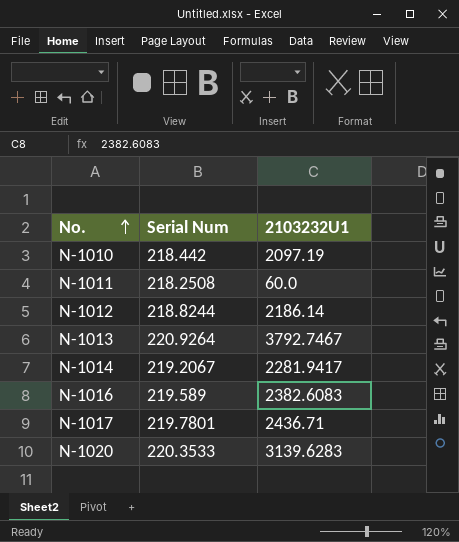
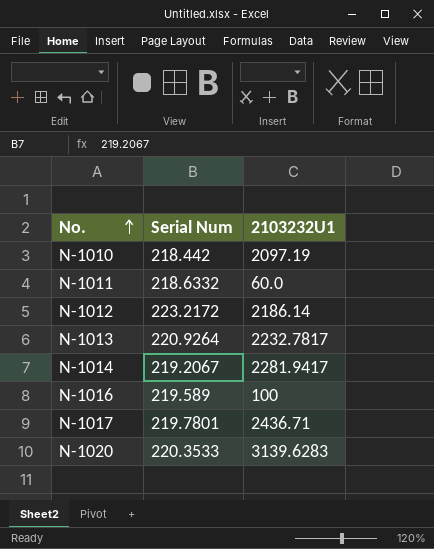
N-1011 | Serial Num: 218.2508 -> 218.6332
N-1012 | Serial Num: 218.8244 -> 223.2172
N-1013 | 2103232U1: 3792.7467 -> 2232.7817
N-1016 | 2103232U1: 2382.6083 -> 100

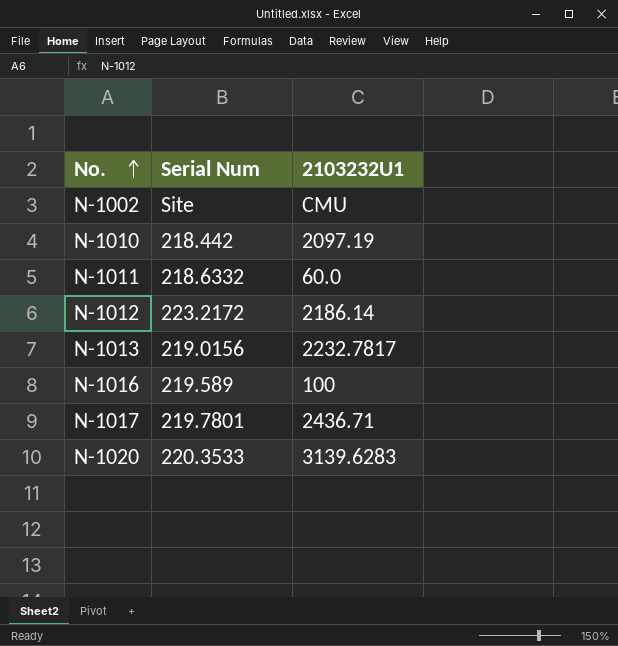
row N-1014: 219.2067 | 2281.9417 -> none
row N-1002: none -> Site | CMU
N-1013 | Serial Num: 220.9264 -> 219.0156

